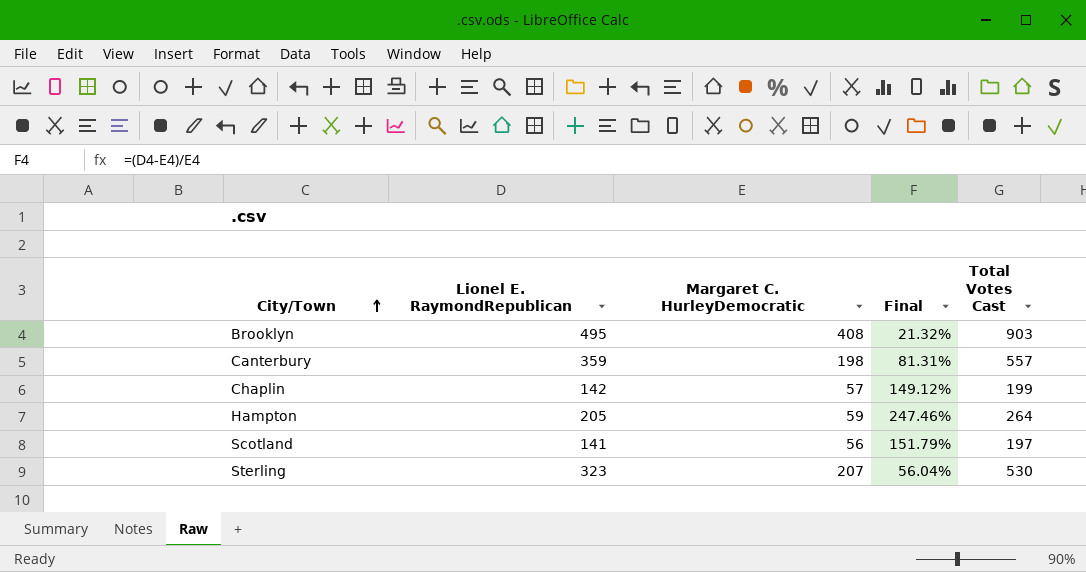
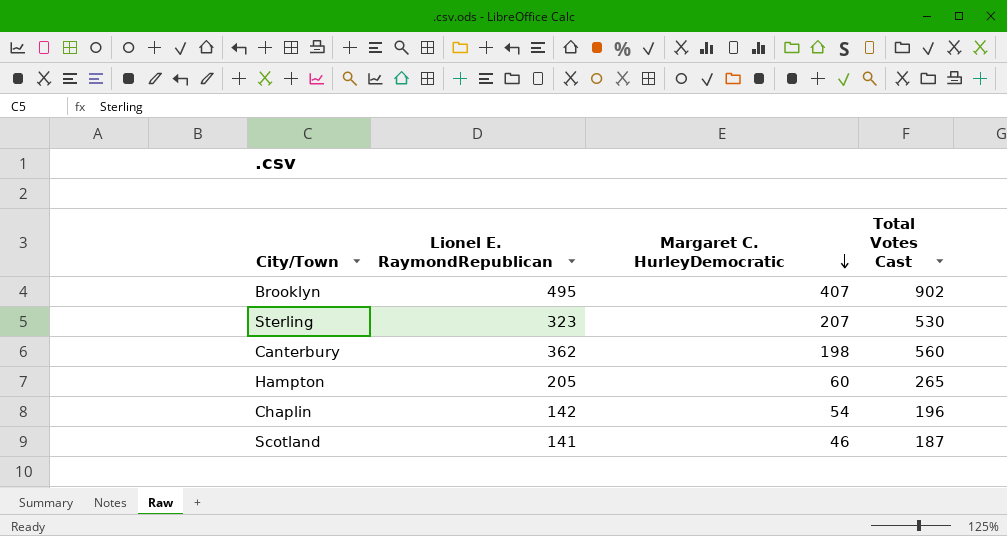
row order: City/Town ascending -> Margaret C. HurleyDemocratic descending
column Final | formula: ([Lionel E. RaymondRepublican] - [Margaret C. HurleyDemocratic]) / [Margaret C. HurleyDemocratic] -> none
Brooklyn | Margaret C. HurleyDemocratic: 408 -> 407
Brooklyn | Total Votes Cast: 903 -> 902
Canterbury | Lionel E. RaymondRepublican: 359 -> 362
Canterbury | Total Votes Cast: 557 -> 560
Hampton | Margaret C. HurleyDemocratic: 59 -> 60
Hampton | Total Votes Cast: 264 -> 265
Chaplin | Margaret C. HurleyDemocratic: 57 -> 54
Chaplin | Total Votes Cast: 199 -> 196
Scotland | Margaret C. HurleyDemocratic: 56 -> 46
Scotland | Total Votes Cast: 197 -> 187

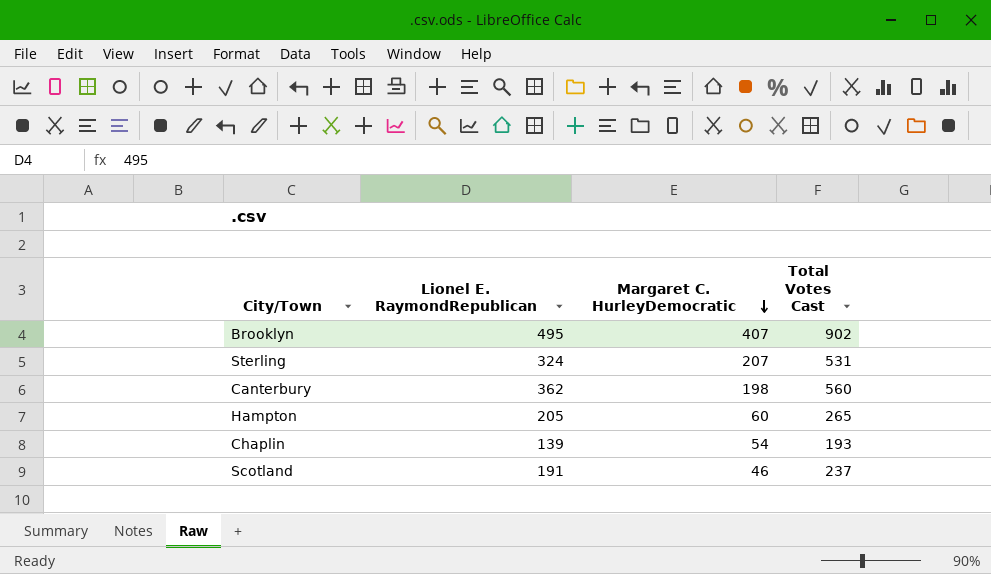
Sterling | Lionel E. RaymondRepublican: 323 -> 324
Sterling | Total Votes Cast: 530 -> 531
Chaplin | Lionel E. RaymondRepublican: 142 -> 139
Chaplin | Total Votes Cast: 196 -> 193
Scotland | Lionel E. RaymondRepublican: 141 -> 191
Scotland | Total Votes Cast: 187 -> 237

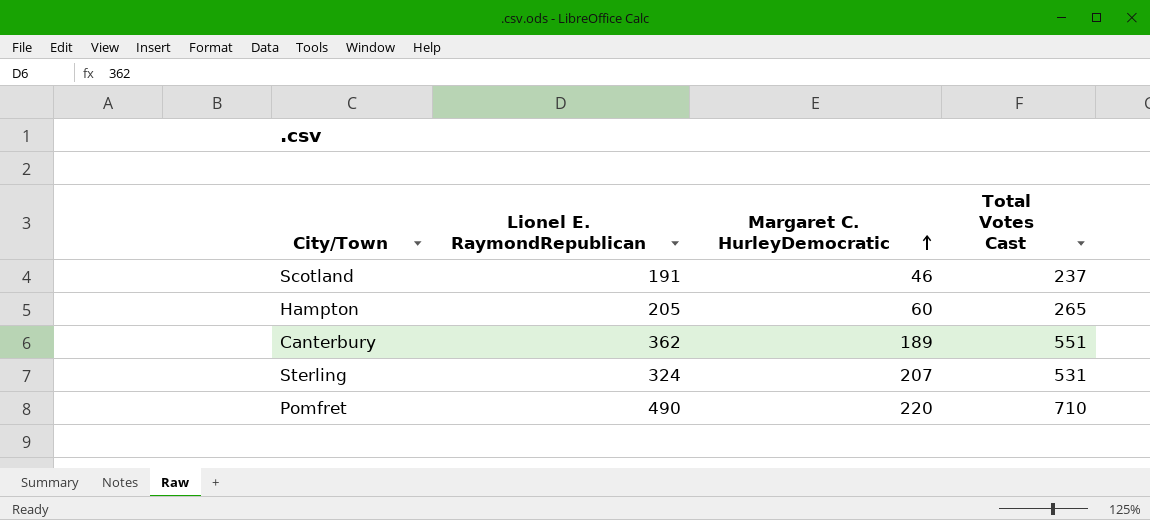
row order: Margaret C. HurleyDemocratic descending -> Margaret C. HurleyDemocratic ascending
row Brooklyn: 495 | 407 | 902 -> none
row Chaplin: 139 | 54 | 193 -> none
Canterbury | Margaret C. HurleyDemocratic: 198 -> 189
Canterbury | Total Votes Cast: 560 -> 551
row Pomfret: none -> 490 | 220 | 710

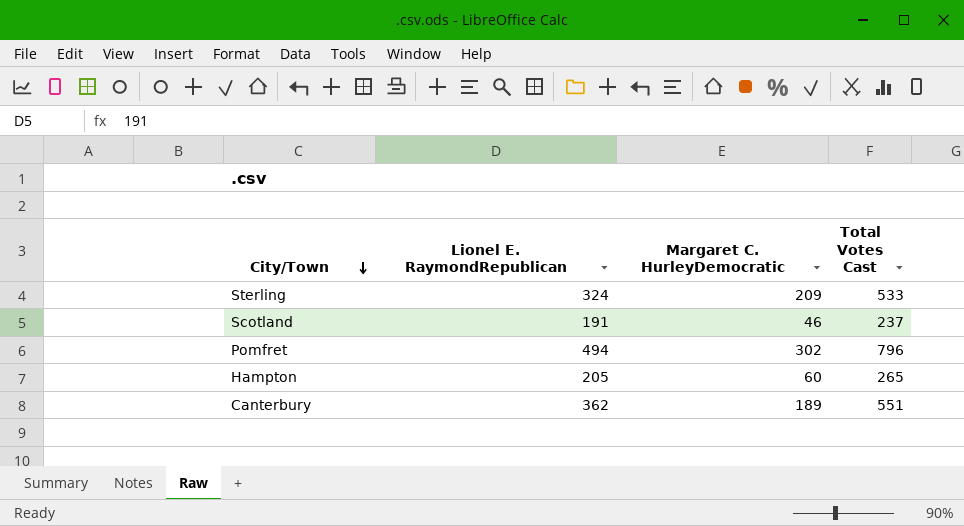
row order: Margaret C. HurleyDemocratic ascending -> City/Town descending
Sterling | Margaret C. HurleyDemocratic: 207 -> 209
Sterling | Total Votes Cast: 531 -> 533
Pomfret | Lionel E. RaymondRepublican: 490 -> 494
Pomfret | Margaret C. HurleyDemocratic: 220 -> 302
Pomfret | Total Votes Cast: 710 -> 796

